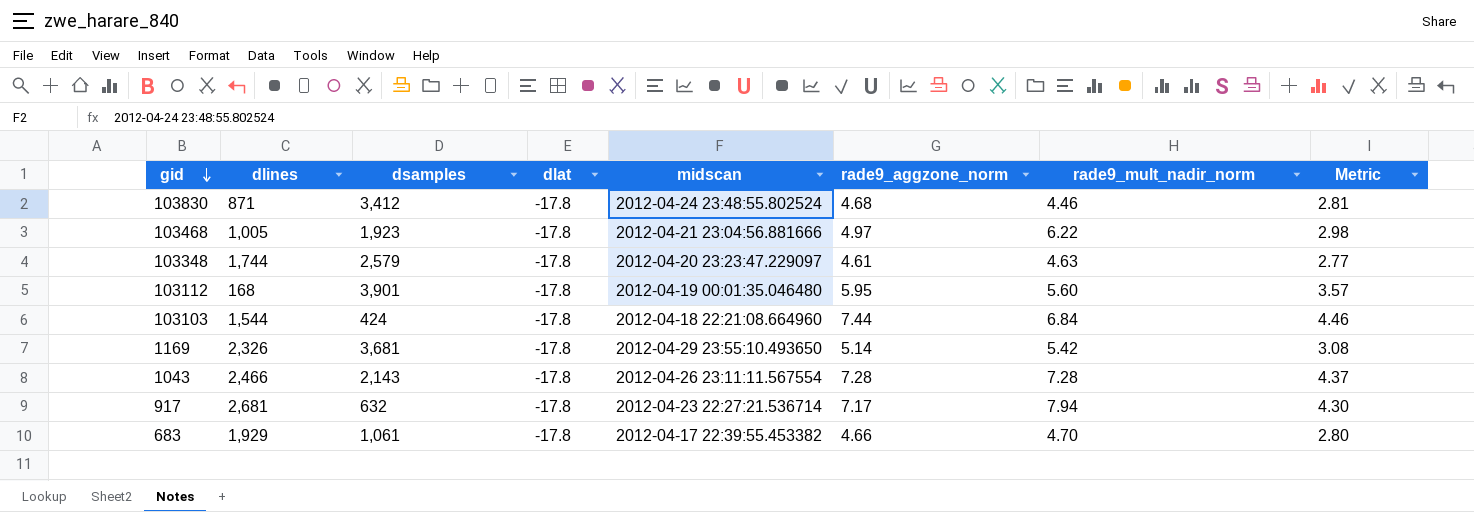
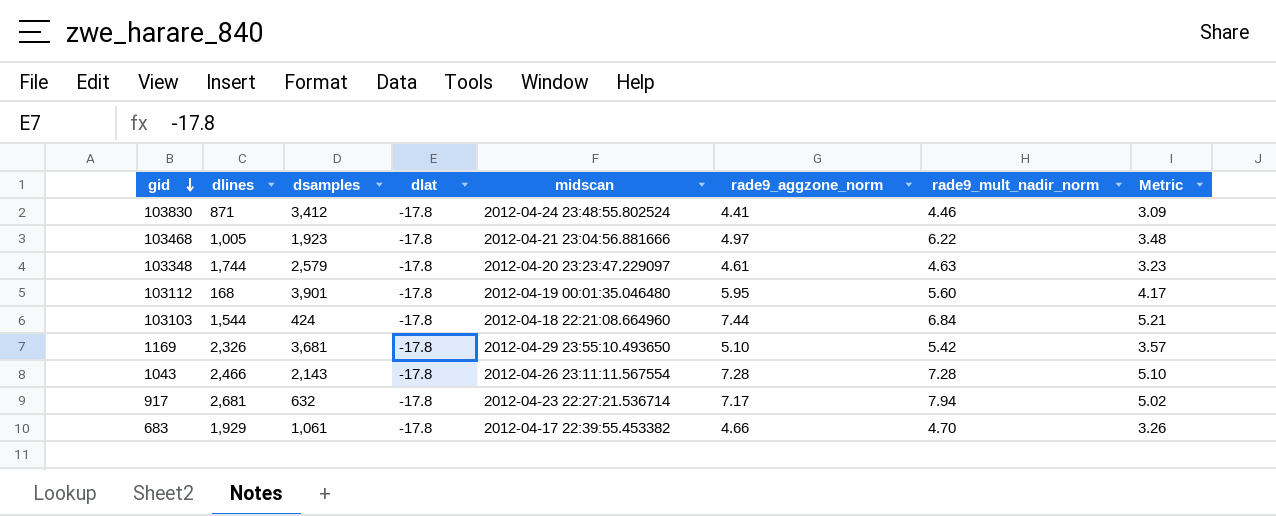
column Metric | formula: [rade9_aggzone_norm] * 0.6 -> [rade9_aggzone_norm] * 0.7
103830 | rade9_aggzone_norm: 4.68 -> 4.41
1169 | rade9_aggzone_norm: 5.14 -> 5.10

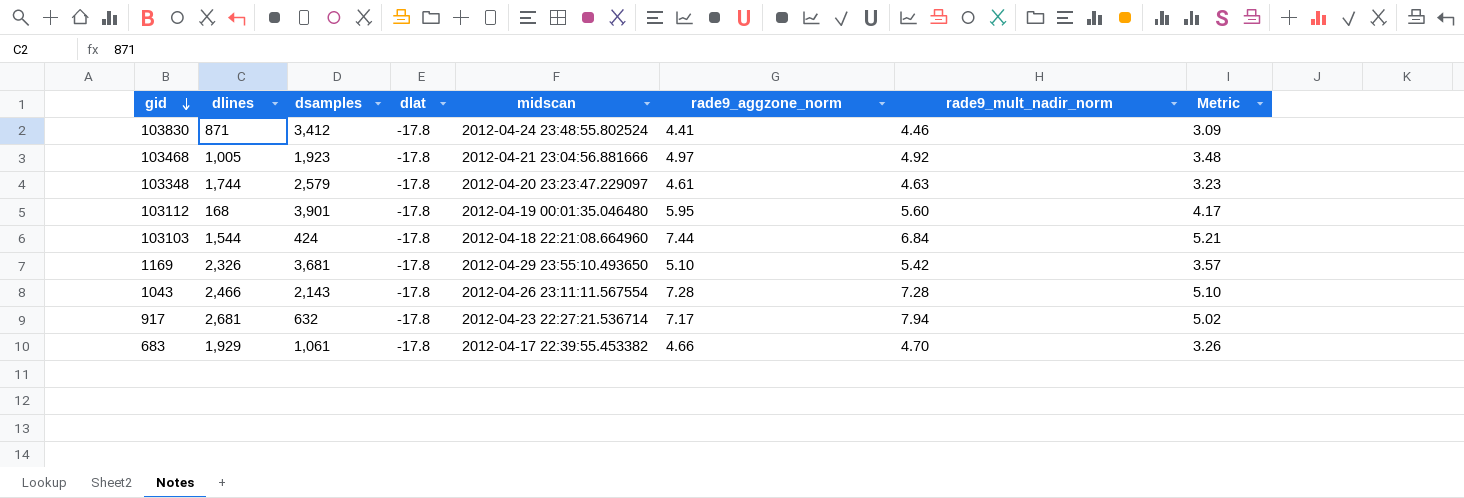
103468 | rade9_mult_nadir_norm: 6.22 -> 4.92

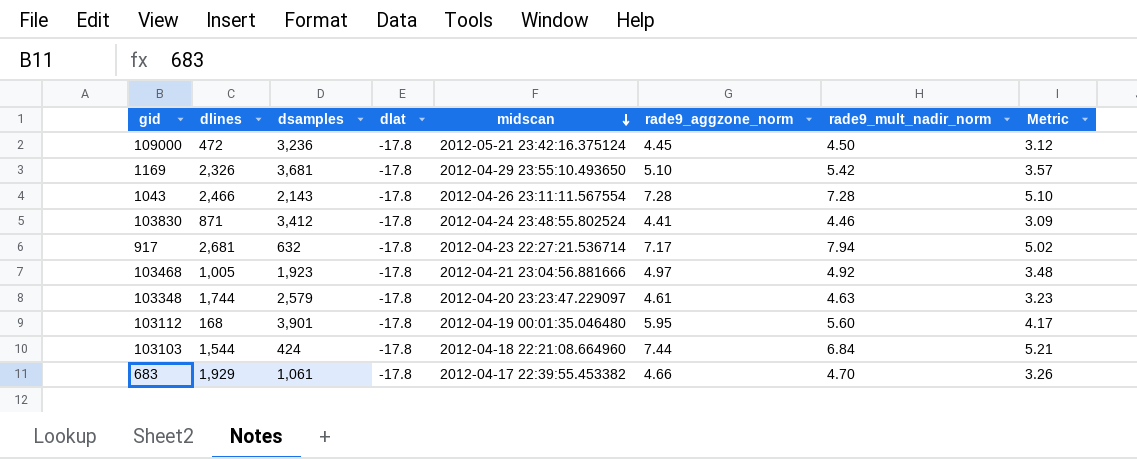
row order: gid descending -> midscan descending
row 109000: none -> 472 | 3,236 | -17.8 | 2012-05-21 23:42:16.375124 | 4.45 | 4.50 | 3.12

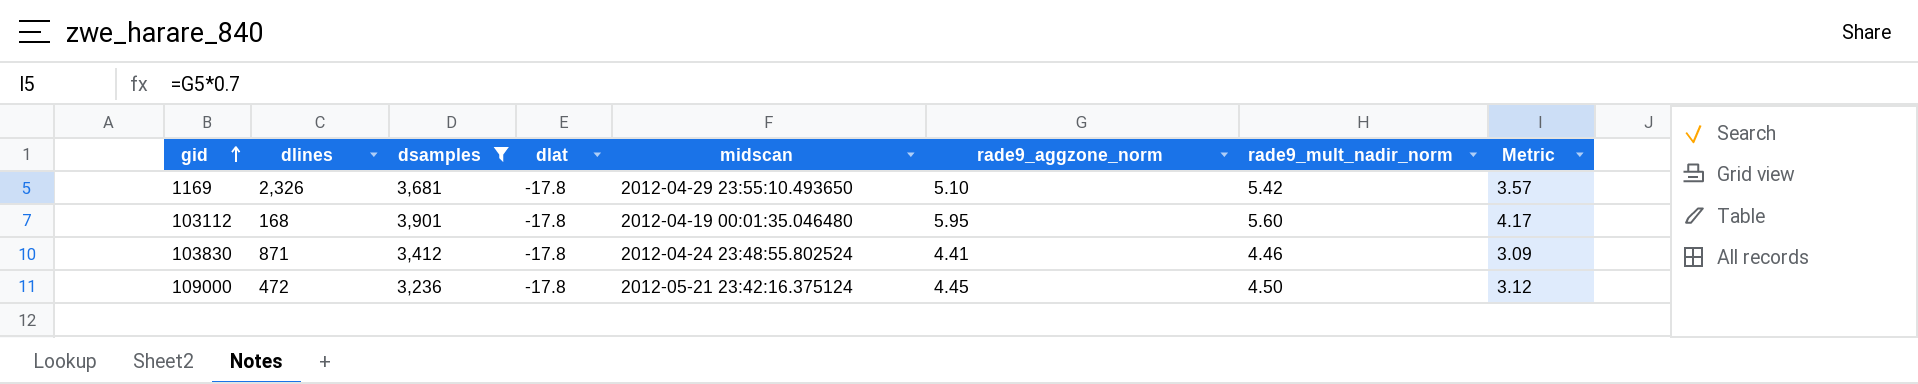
filter: none -> dsamples >= 3,236
row order: midscan descending -> gid ascending

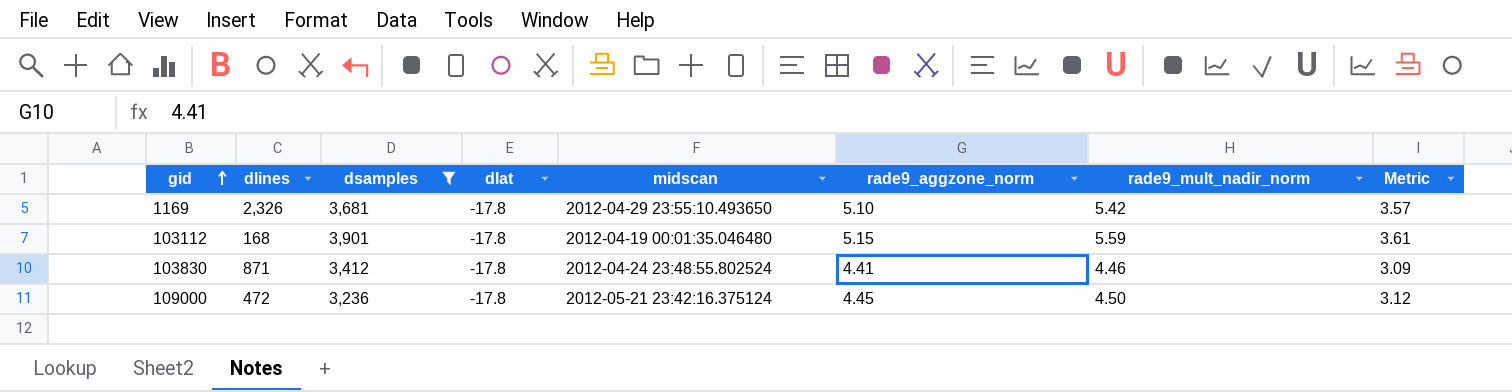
103112 | rade9_aggzone_norm: 5.95 -> 5.15
103112 | rade9_mult_nadir_norm: 5.60 -> 5.59
103112 | Metric: 4.17 -> 3.61

